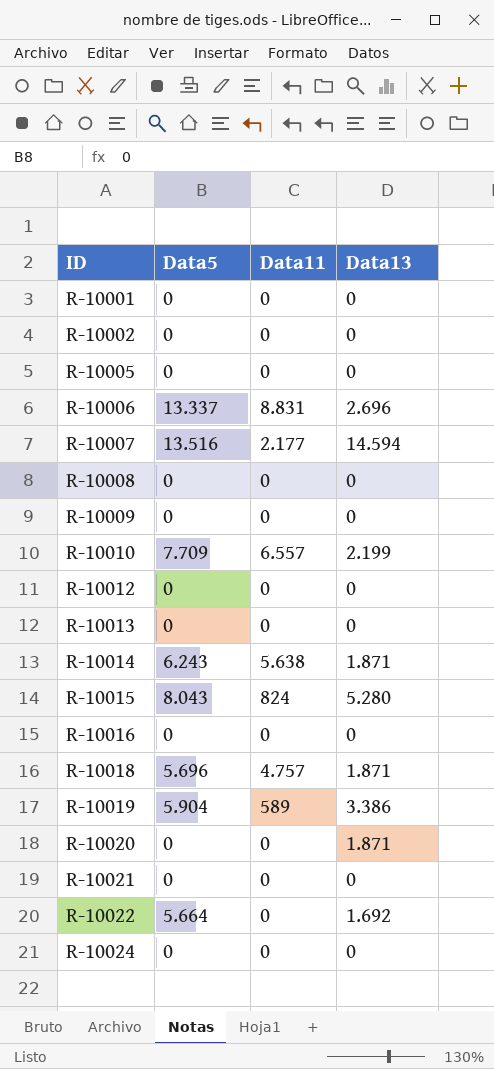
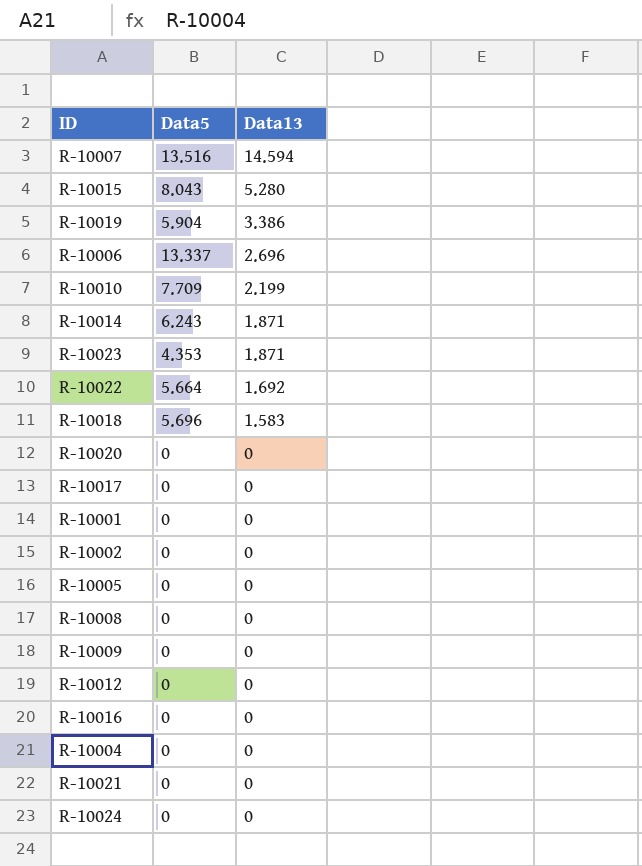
row order: ID ascending -> Data13 descending
column Data11 | position: 3 -> none
row R-10013: 0 | 0 | 0 -> none
row R-10023: none -> 4.353 | 1.871
R-10018 | Data13: 1.871 -> 1.583
R-10020 | Data13: 1.871 -> 0
row R-10017: none -> 0 | 0
row R-10004: none -> 0 | 0

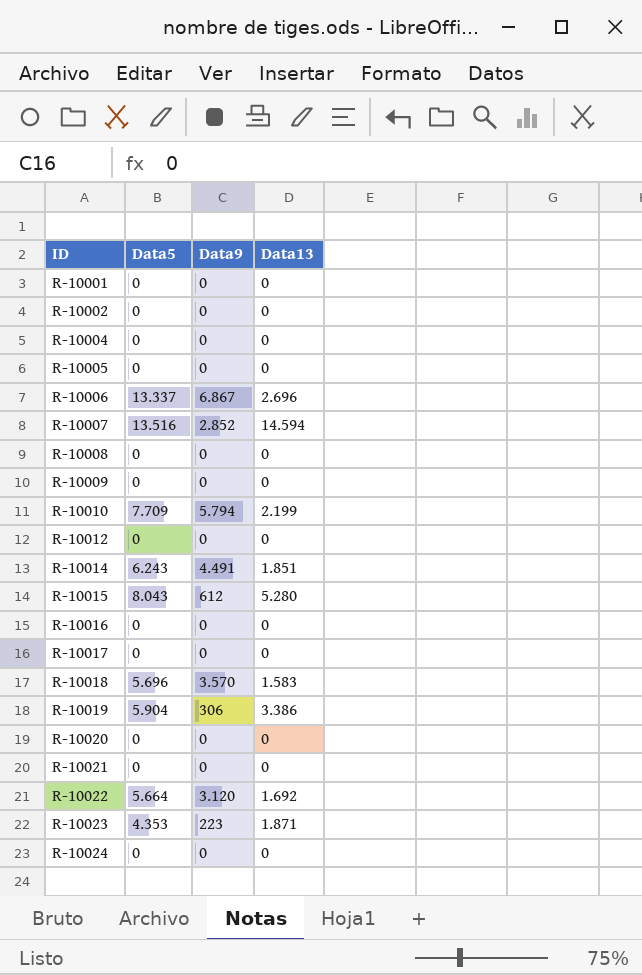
row order: Data13 descending -> ID ascending
column Data9 | position: none -> 3
R-10014 | Data13: 1.871 -> 1.851

